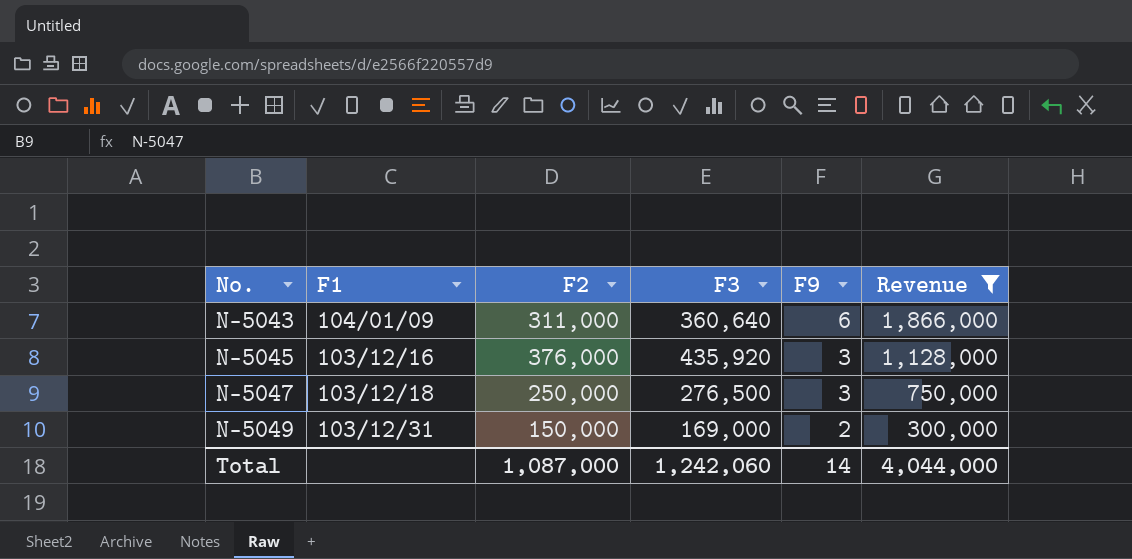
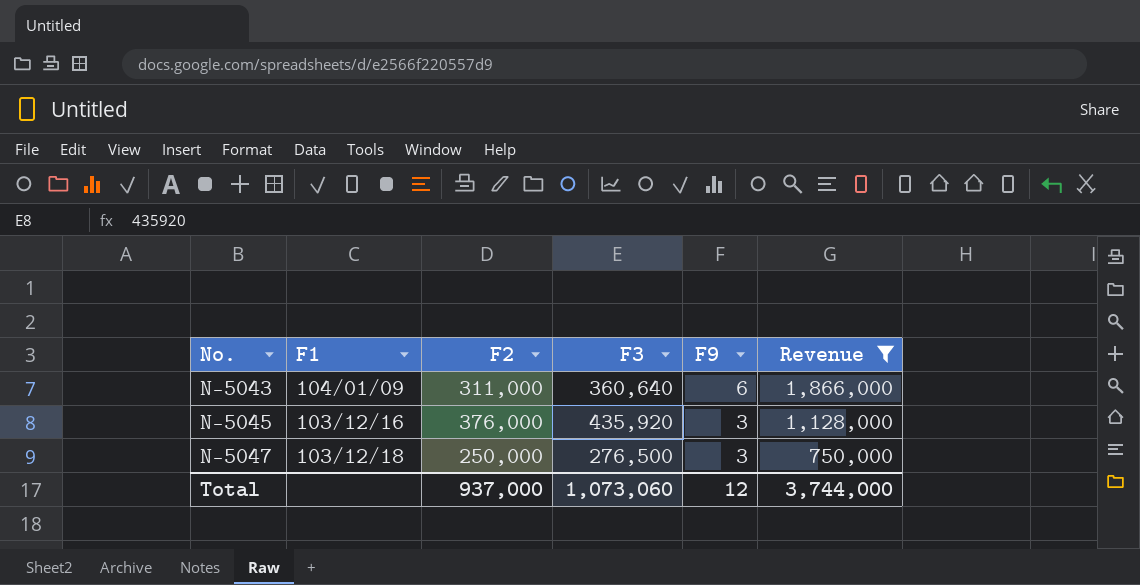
row N-5049: 103/12/31 | 150,000 | 169,000 | 2 | 300,000 -> none
Total | F2: 1,087,000 -> 937,000
Total | F3: 1,242,060 -> 1,073,060
Total | F9: 14 -> 12
Total | Revenue: 4,044,000 -> 3,744,000

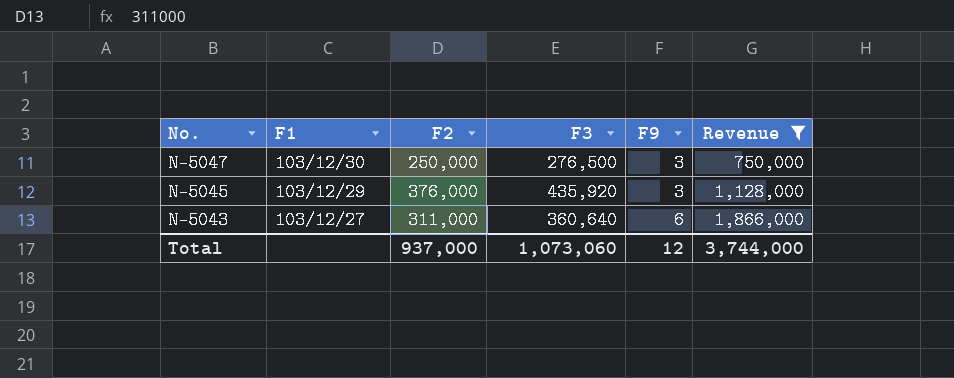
row order: No. ascending -> No. descending
N-5047 | F1: 103/12/18 -> 103/12/30
N-5045 | F1: 103/12/16 -> 103/12/29
N-5043 | F1: 104/01/09 -> 103/12/27

